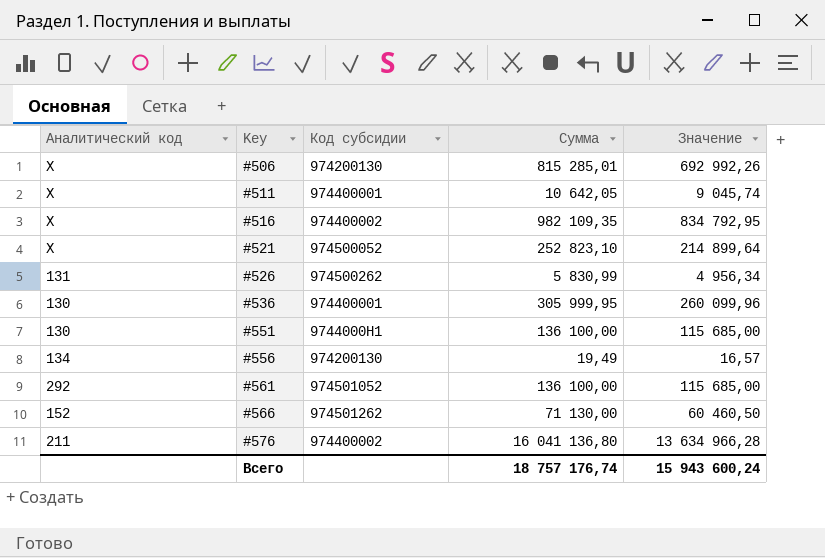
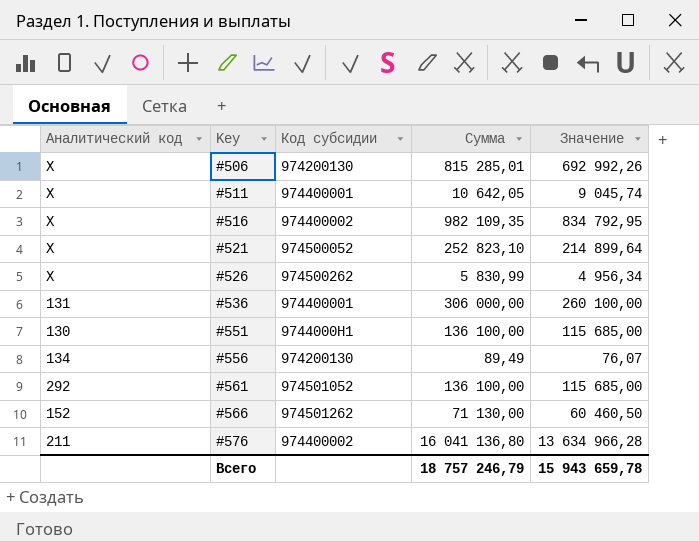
#526 | Аналитический код: 131 -> Х
#536 | Аналитический код: 130 -> 131
#536 | Сумма: 305 999,95 -> 306 000,00
#536 | Значение: 260 099,96 -> 260 100,00
#556 | Сумма: 19,49 -> 89,49
#556 | Значение: 16,57 -> 76,07
Всего | Сумма: 18 757 176,74 -> 18 757 246,79
Всего | Значение: 15 943 600,24 -> 15 943 659,78

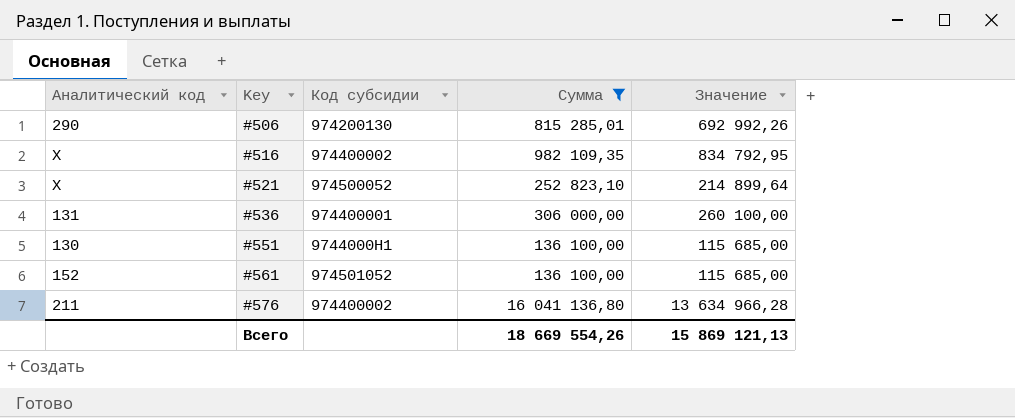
filter: none -> Сумма >= 136 100,00
#506 | Аналитический код: Х -> 290
#561 | Аналитический код: 292 -> 152
Всего | Сумма: 18 757 246,79 -> 18 669 554,26
Всего | Значение: 15 943 659,78 -> 15 869 121,13

